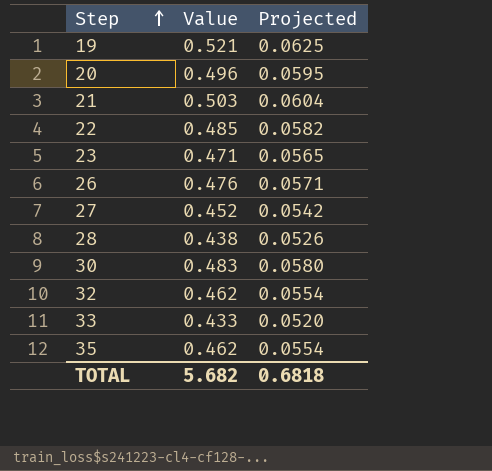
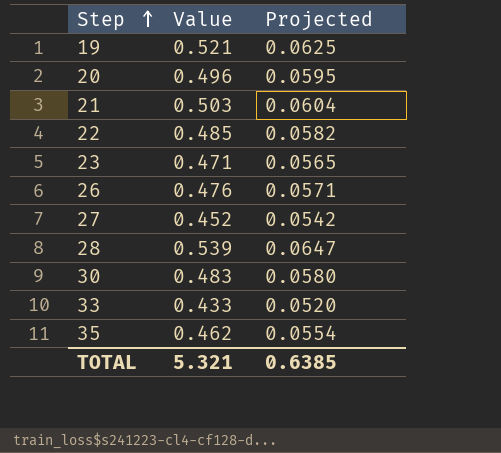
row 32: 0.462 | 0.0554 -> none
28 | Value: 0.438 -> 0.539
28 | Projected: 0.0526 -> 0.0647
TOTAL | Value: 5.682 -> 5.321
TOTAL | Projected: 0.6818 -> 0.6385

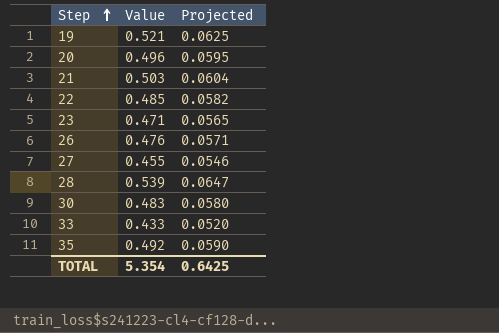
27 | Value: 0.452 -> 0.455
27 | Projected: 0.0542 -> 0.0546
35 | Value: 0.462 -> 0.492
35 | Projected: 0.0554 -> 0.0590
TOTAL | Value: 5.321 -> 5.354
TOTAL | Projected: 0.6385 -> 0.6425

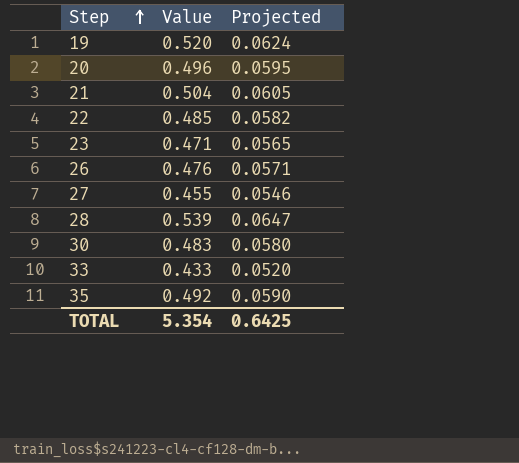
19 | Value: 0.521 -> 0.520
19 | Projected: 0.0625 -> 0.0624
21 | Value: 0.503 -> 0.504
21 | Projected: 0.0604 -> 0.0605

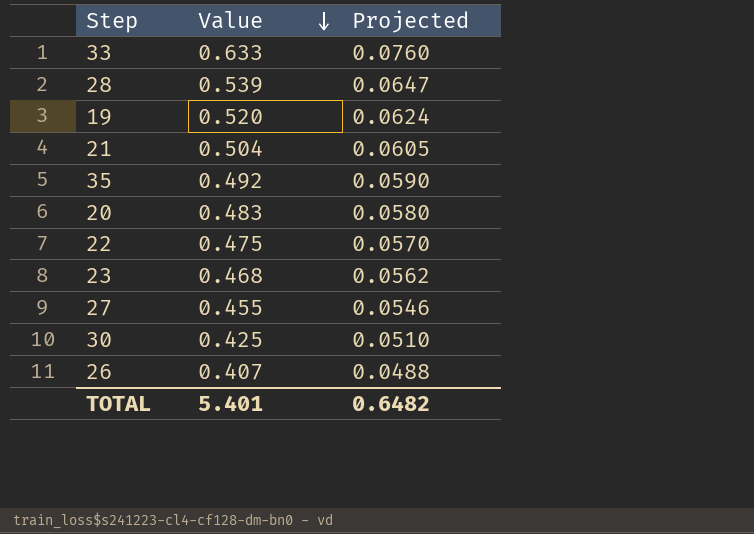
row order: Step ascending -> Value descending
33 | Value: 0.433 -> 0.633
33 | Projected: 0.0520 -> 0.0760
20 | Value: 0.496 -> 0.483
20 | Projected: 0.0595 -> 0.0580
22 | Value: 0.485 -> 0.475
22 | Projected: 0.0582 -> 0.0570
23 | Value: 0.471 -> 0.468
23 | Projected: 0.0565 -> 0.0562
30 | Value: 0.483 -> 0.425
30 | Projected: 0.0580 -> 0.0510
26 | Value: 0.476 -> 0.407
26 | Projected: 0.0571 -> 0.0488
TOTAL | Value: 5.354 -> 5.401
TOTAL | Projected: 0.6425 -> 0.6482

